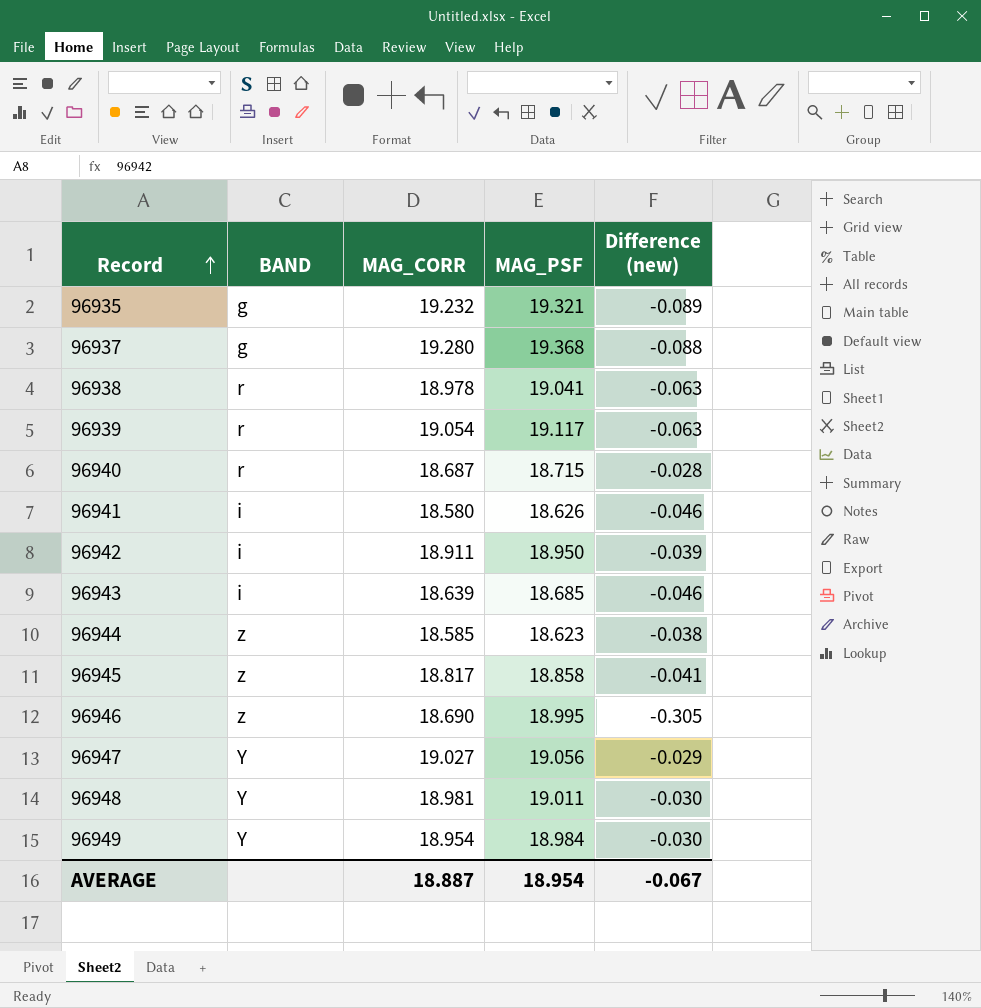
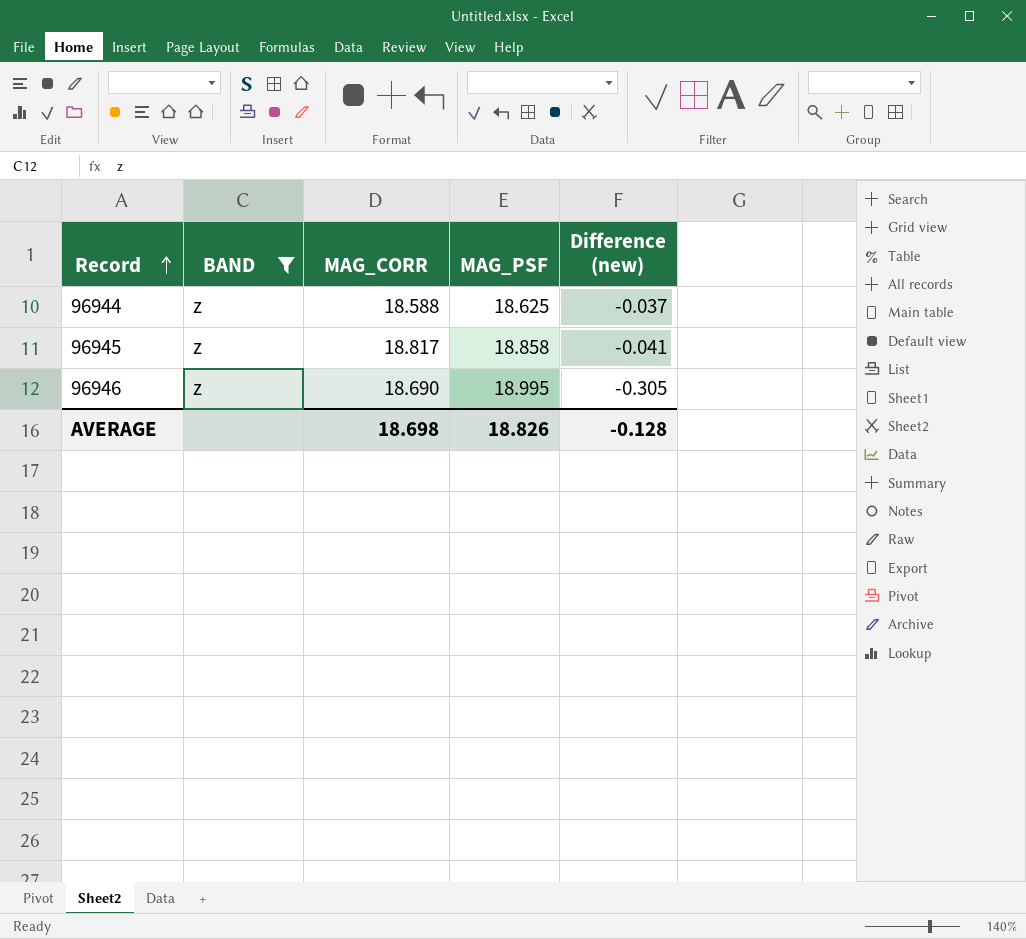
filter: none -> BAND = z
96944 | MAG_CORR: 18.585 -> 18.588
96944 | MAG_PSF: 18.623 -> 18.625
96944 | Difference (new): -0.038 -> -0.037
AVERAGE | MAG_CORR: 18.887 -> 18.698
AVERAGE | MAG_PSF: 18.954 -> 18.826
AVERAGE | Difference (new): -0.067 -> -0.128

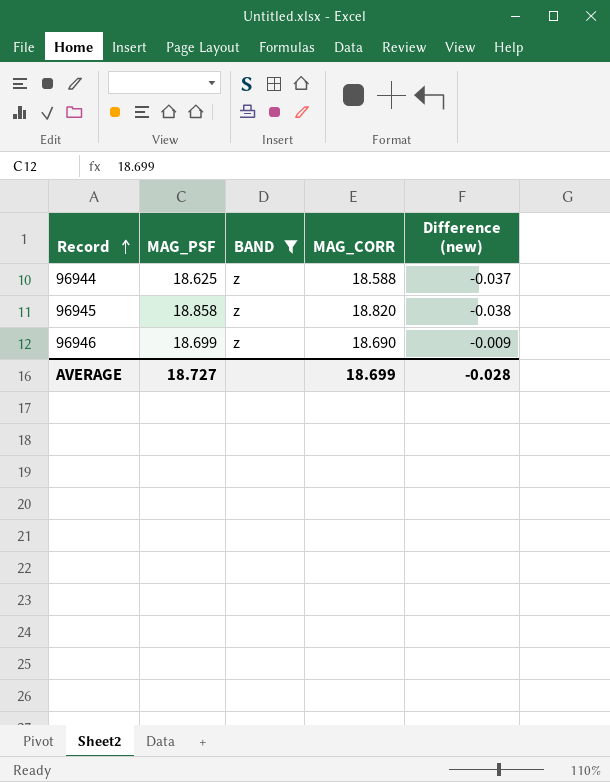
column MAG_PSF | position: 4 -> 2
96945 | MAG_CORR: 18.817 -> 18.820
96945 | Difference (new): -0.041 -> -0.038
96946 | MAG_PSF: 18.995 -> 18.699
96946 | Difference (new): -0.305 -> -0.009
AVERAGE | MAG_PSF: 18.826 -> 18.727
AVERAGE | MAG_CORR: 18.698 -> 18.699
AVERAGE | Difference (new): -0.128 -> -0.028

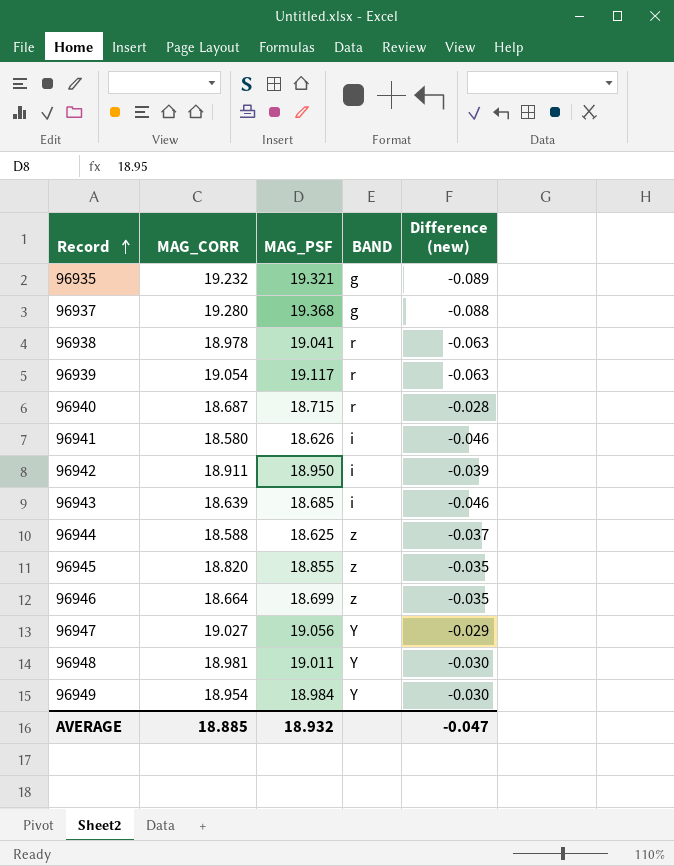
filter: BAND = z -> none
column MAG_CORR | position: 4 -> 2
96945 | MAG_PSF: 18.858 -> 18.855
96945 | Difference (new): -0.038 -> -0.035
96946 | MAG_CORR: 18.690 -> 18.664
96946 | Difference (new): -0.009 -> -0.035
AVERAGE | MAG_CORR: 18.699 -> 18.885
AVERAGE | MAG_PSF: 18.727 -> 18.932
AVERAGE | Difference (new): -0.028 -> -0.047

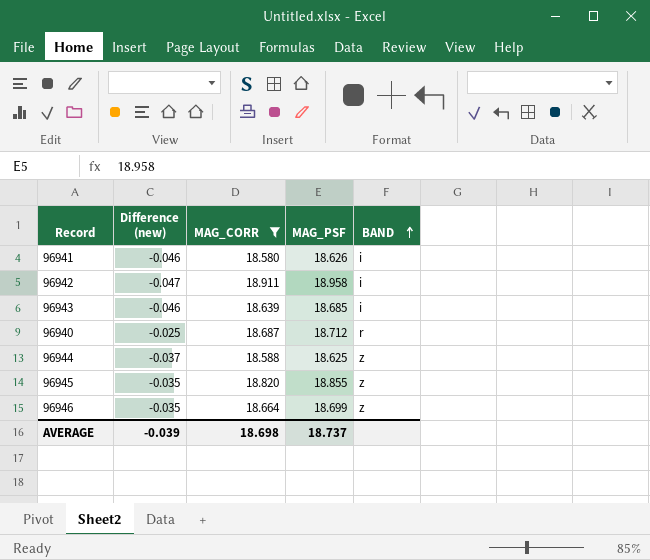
filter: none -> MAG_CORR <= 18.911
row order: Record ascending -> BAND ascending
column Difference (new) | position: 5 -> 2
96942 | Difference (new): -0.039 -> -0.047
96942 | MAG_PSF: 18.950 -> 18.958
96940 | Difference (new): -0.028 -> -0.025
96940 | MAG_PSF: 18.715 -> 18.712
AVERAGE | Difference (new): -0.047 -> -0.039
AVERAGE | MAG_CORR: 18.885 -> 18.698
AVERAGE | MAG_PSF: 18.932 -> 18.737

